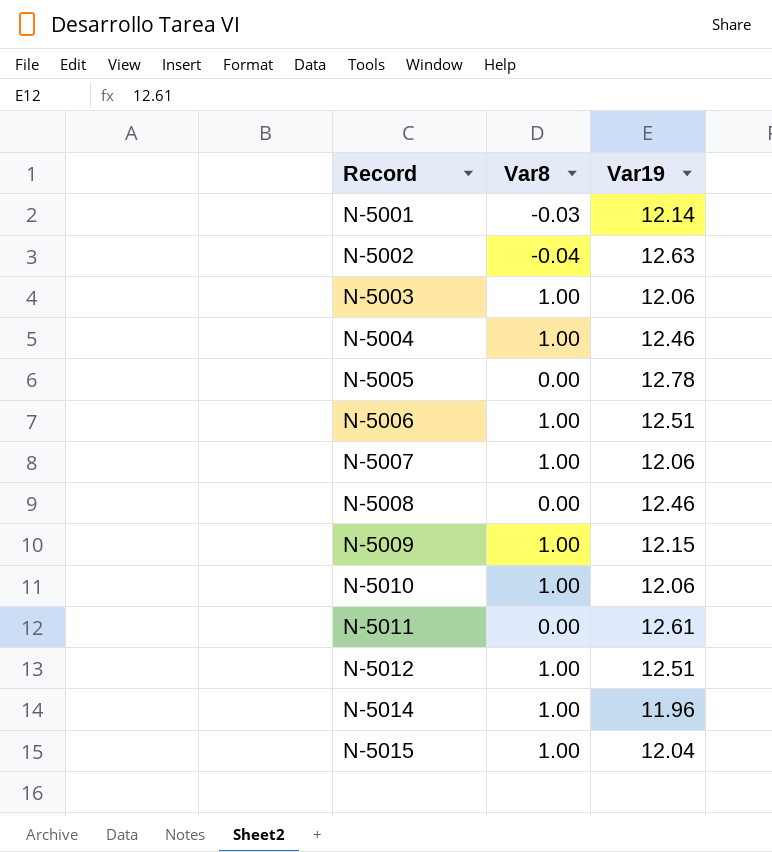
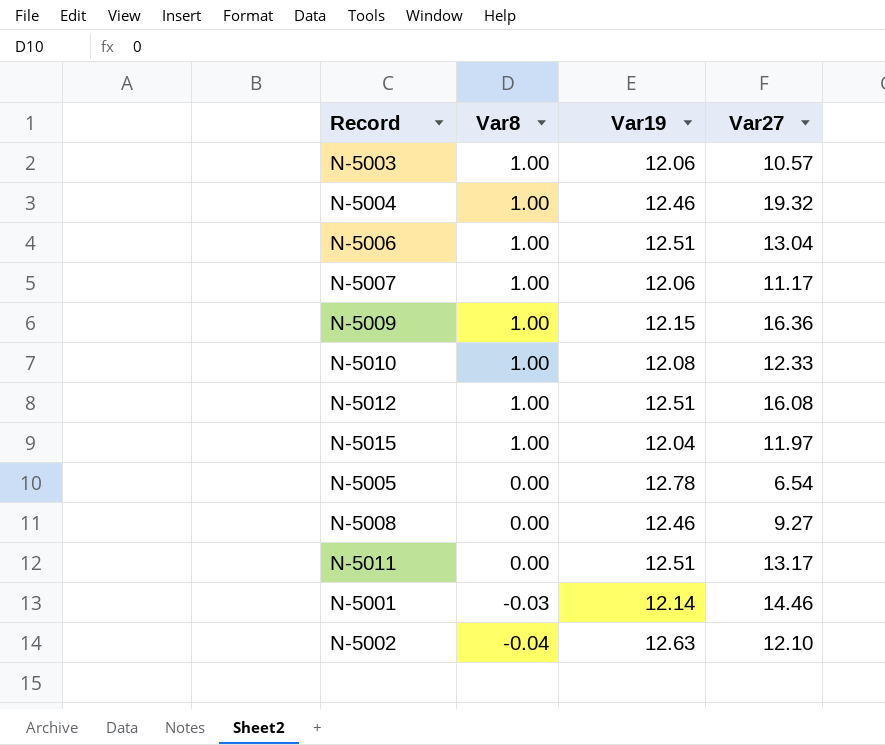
row order: Record ascending -> Var8 descending
column Var27 | position: none -> 4
row N-5014: 1.00 | 11.96 -> none
N-5010 | Var19: 12.06 -> 12.08
N-5011 | Var19: 12.61 -> 12.51

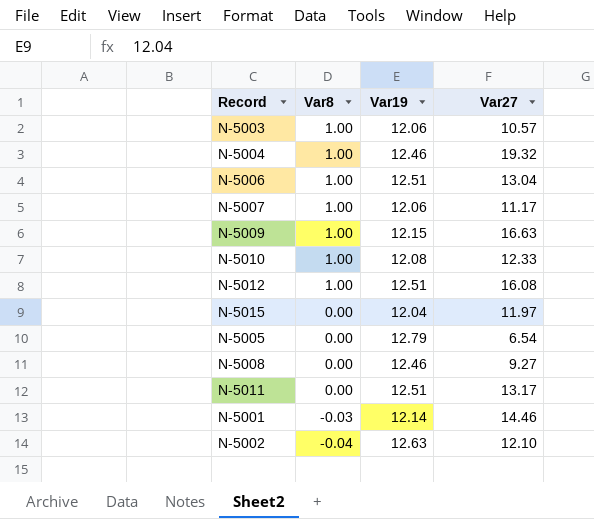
N-5009 | Var27: 16.36 -> 16.63
N-5015 | Var8: 1.00 -> 0.00
N-5005 | Var19: 12.78 -> 12.79

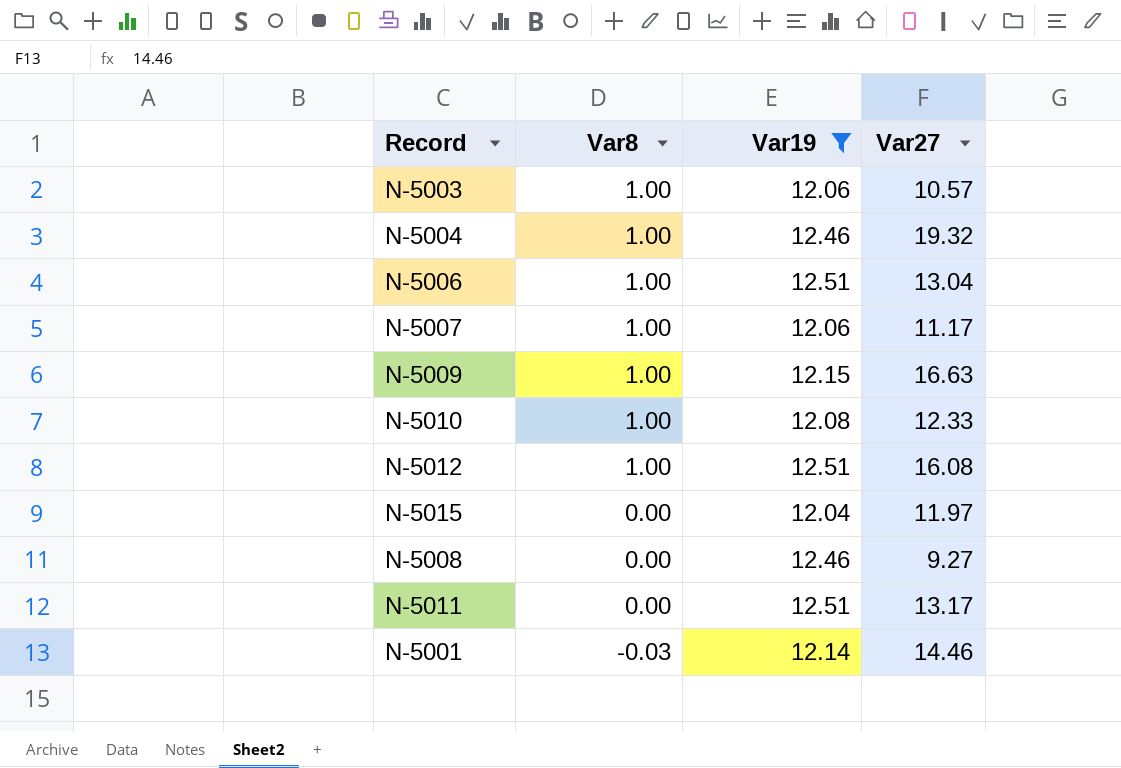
filter: none -> Var19 <= 12.51

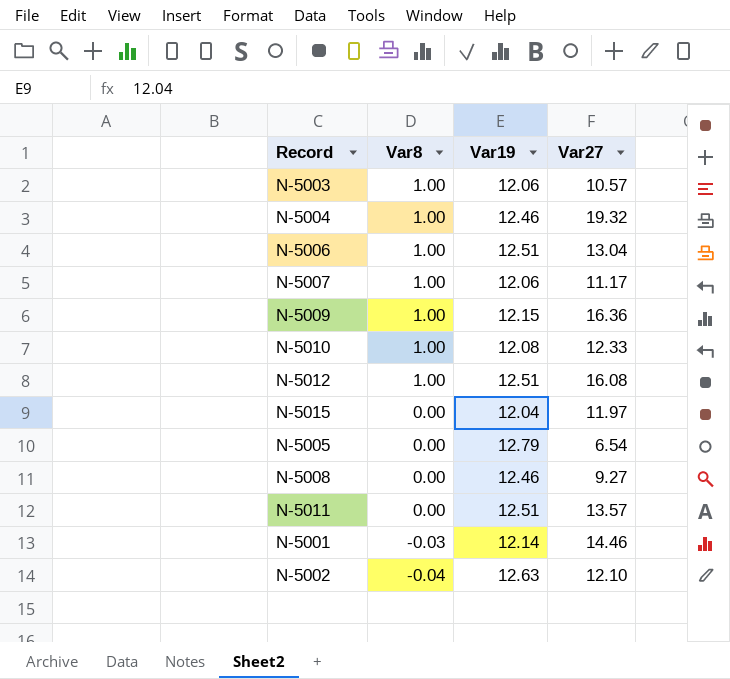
filter: Var19 <= 12.51 -> none
N-5009 | Var27: 16.63 -> 16.36
N-5011 | Var27: 13.17 -> 13.57

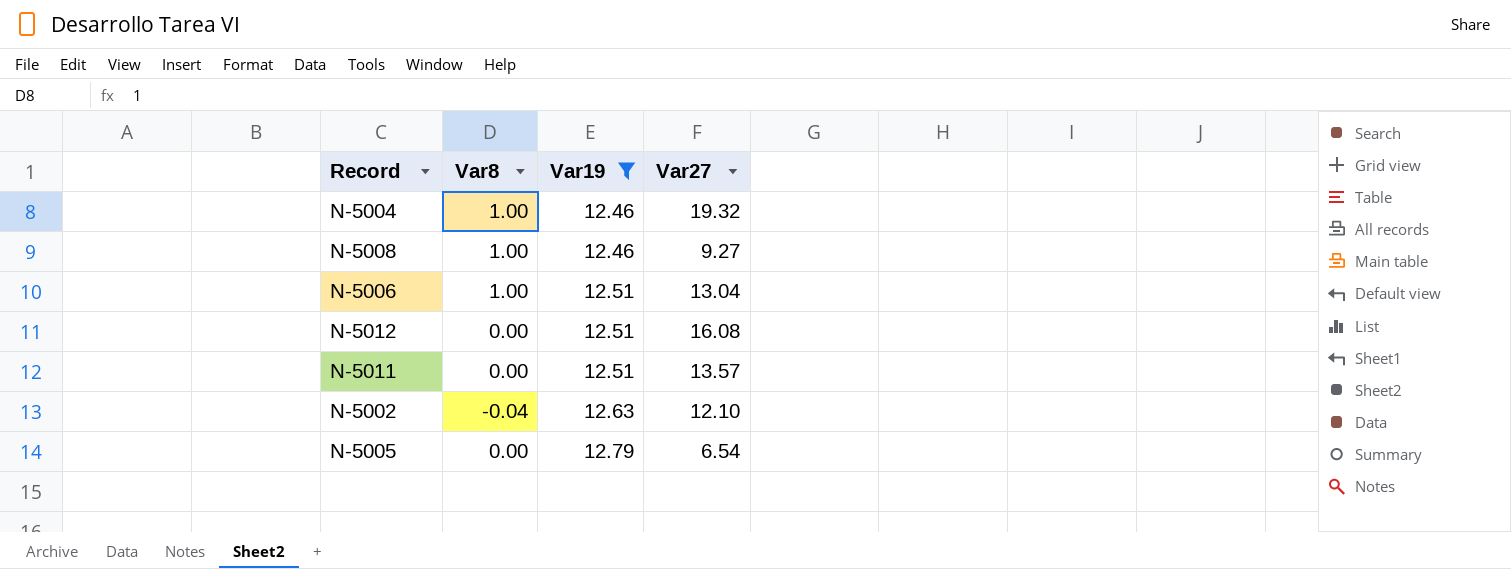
filter: none -> Var19 >= 12.46
row order: Var8 descending -> Var19 ascending
N-5008 | Var8: 0.00 -> 1.00
N-5012 | Var8: 1.00 -> 0.00

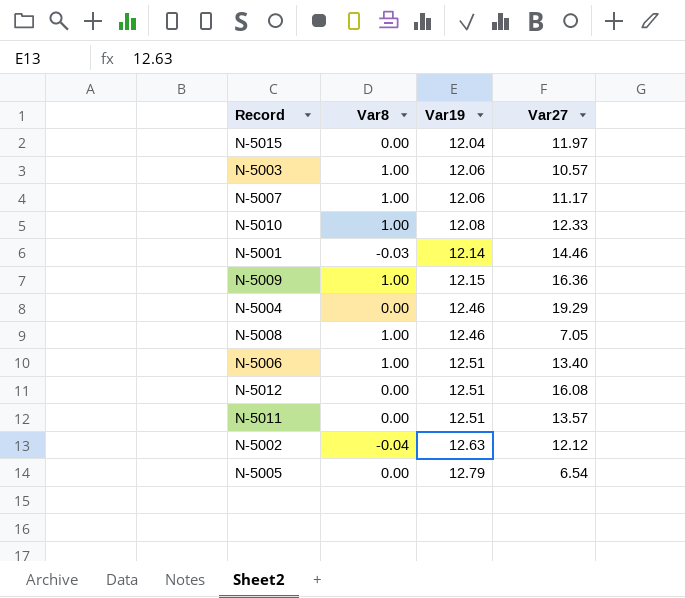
filter: Var19 >= 12.46 -> none
N-5004 | Var8: 1.00 -> 0.00
N-5004 | Var27: 19.32 -> 19.29
N-5008 | Var27: 9.27 -> 7.05
N-5006 | Var27: 13.04 -> 13.40
N-5002 | Var27: 12.10 -> 12.12

